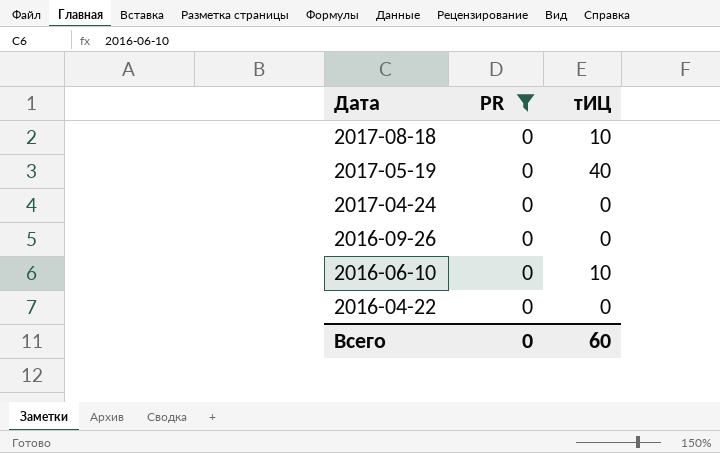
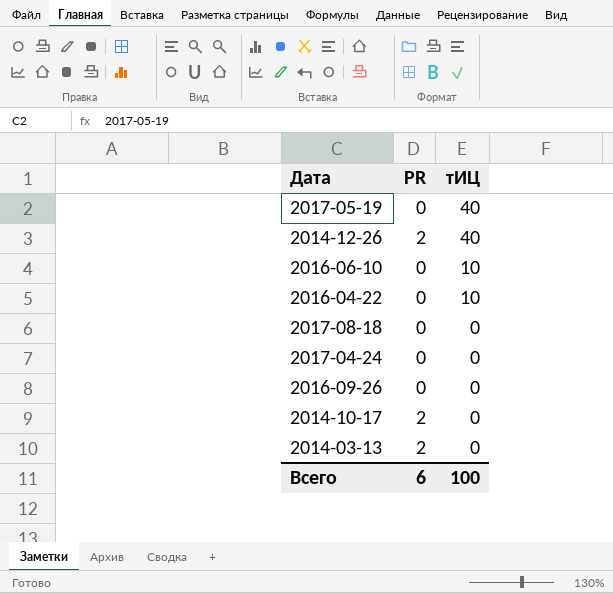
filter: PR = 0 -> none
row order: Дата descending -> тИЦ descending
2016-04-22 | тИЦ: 0 -> 10
2017-08-18 | тИЦ: 10 -> 0
Всего | PR: 0 -> 6
Всего | тИЦ: 60 -> 100

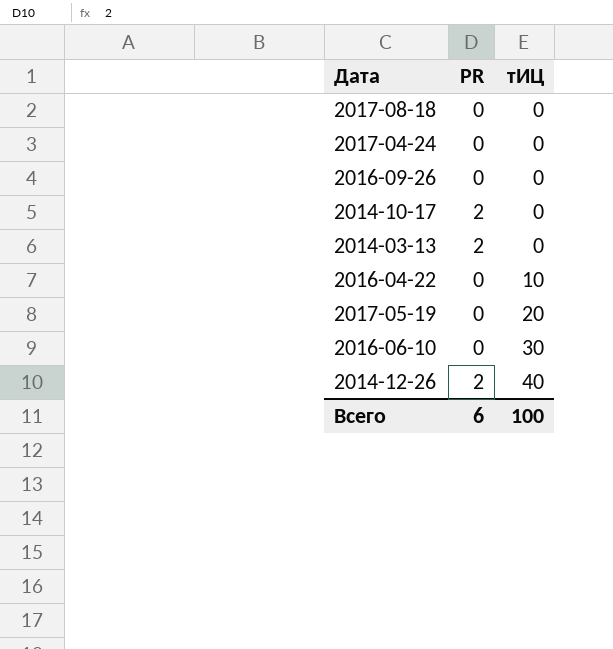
row order: тИЦ descending -> тИЦ ascending
2017-05-19 | тИЦ: 40 -> 20
2016-06-10 | тИЦ: 10 -> 30

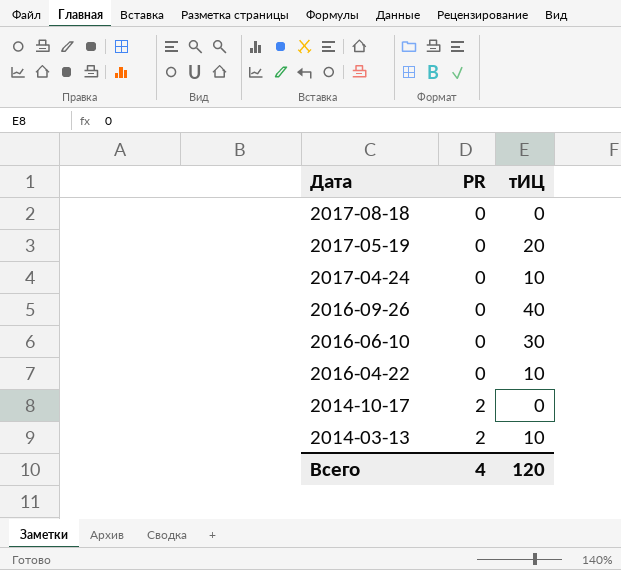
row order: тИЦ ascending -> Дата descending
row 2014-12-26: 2 | 40 -> none
2017-04-24 | тИЦ: 0 -> 10
2016-09-26 | тИЦ: 0 -> 40
2014-03-13 | тИЦ: 0 -> 10
Всего | PR: 6 -> 4
Всего | тИЦ: 100 -> 120

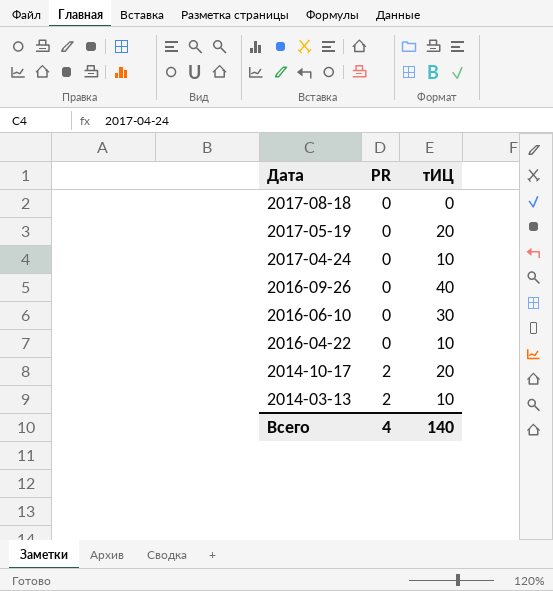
2014-10-17 | тИЦ: 0 -> 20
Всего | тИЦ: 120 -> 140

